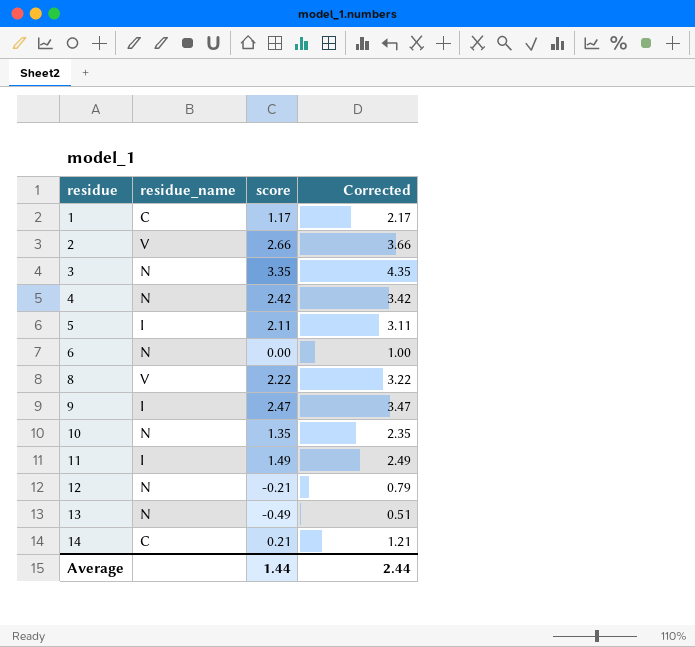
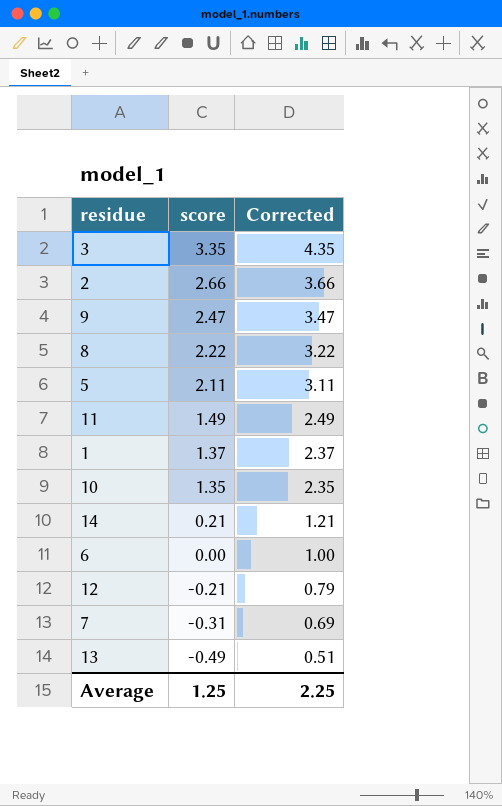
row order: residue ascending -> score descending
column residue_name | position: 2 -> none
row 4: N | 2.42 | 3.42 -> none
1 | score: 1.17 -> 1.37
1 | Corrected: 2.17 -> 2.37
row 7: none -> -0.31 | 0.69
Average | score: 1.44 -> 1.25
Average | Corrected: 2.44 -> 2.25

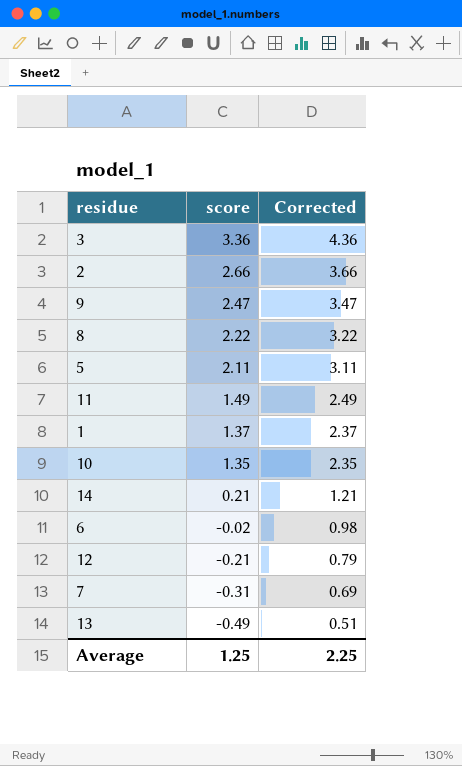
3 | score: 3.35 -> 3.36
3 | Corrected: 4.35 -> 4.36
6 | score: 0.00 -> -0.02
6 | Corrected: 1.00 -> 0.98

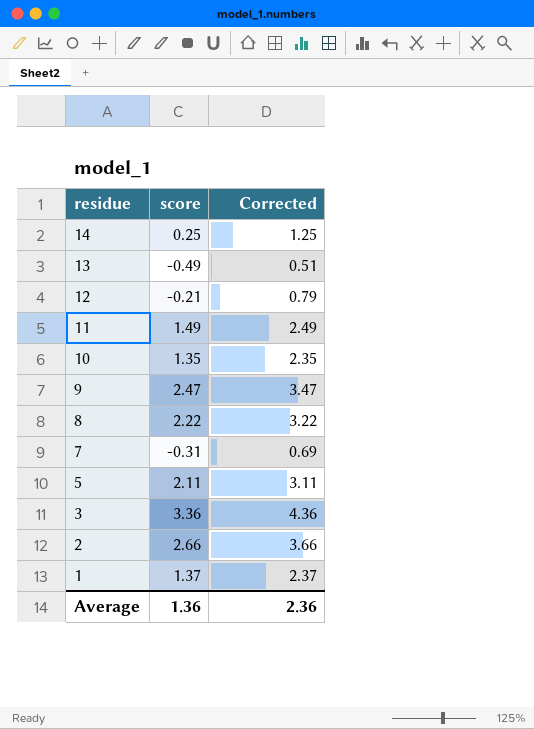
row order: score descending -> residue descending
row 6: -0.02 | 0.98 -> none
14 | score: 0.21 -> 0.25
14 | Corrected: 1.21 -> 1.25
Average | score: 1.25 -> 1.36
Average | Corrected: 2.25 -> 2.36

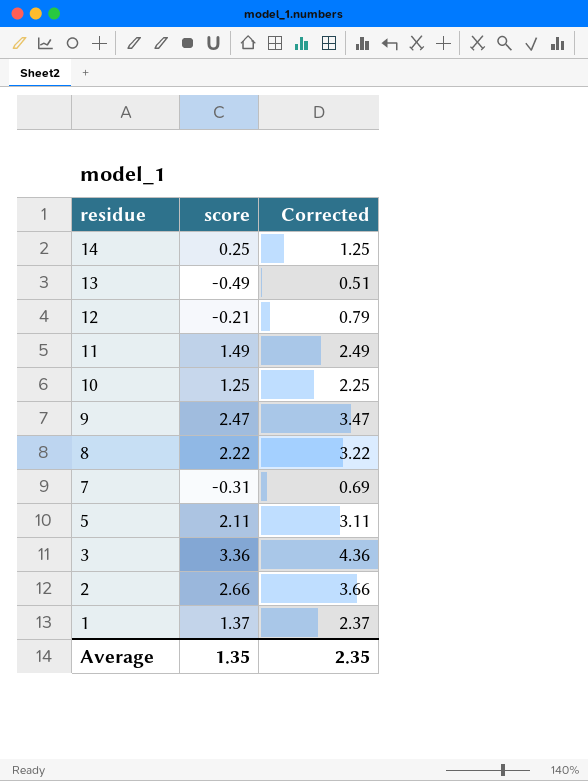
10 | score: 1.35 -> 1.25
10 | Corrected: 2.35 -> 2.25
Average | score: 1.36 -> 1.35
Average | Corrected: 2.36 -> 2.35

